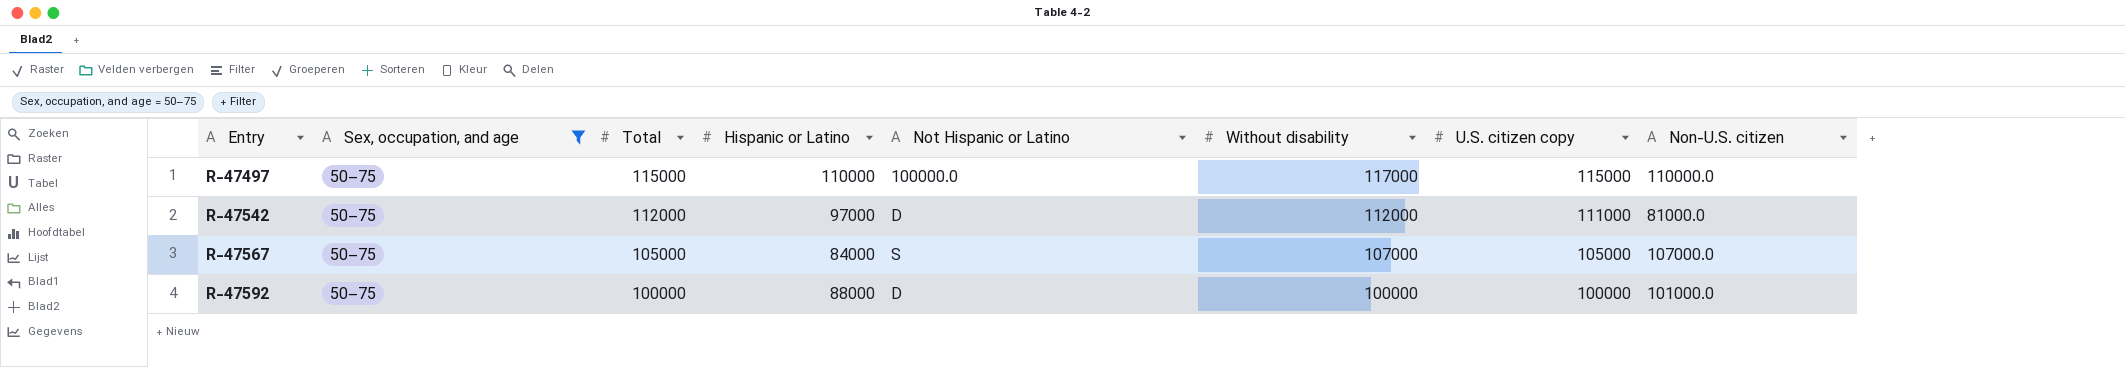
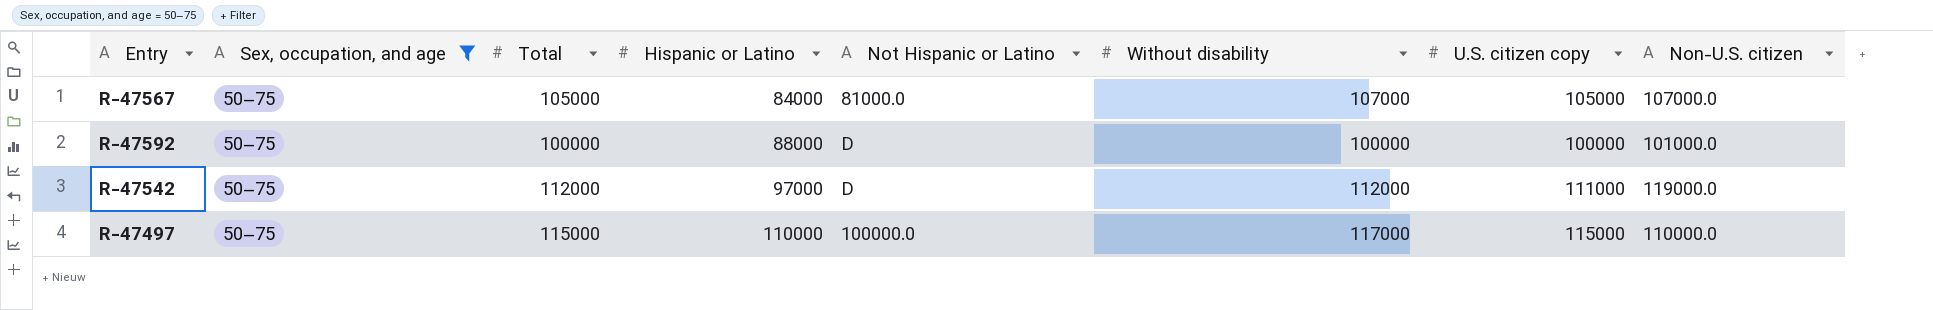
row order: Entry ascending -> Hispanic or Latino ascending
R-47567 | Not Hispanic or Latino: S -> 81000.0
R-47542 | Non-U.S. citizen: 81000.0 -> 119000.0

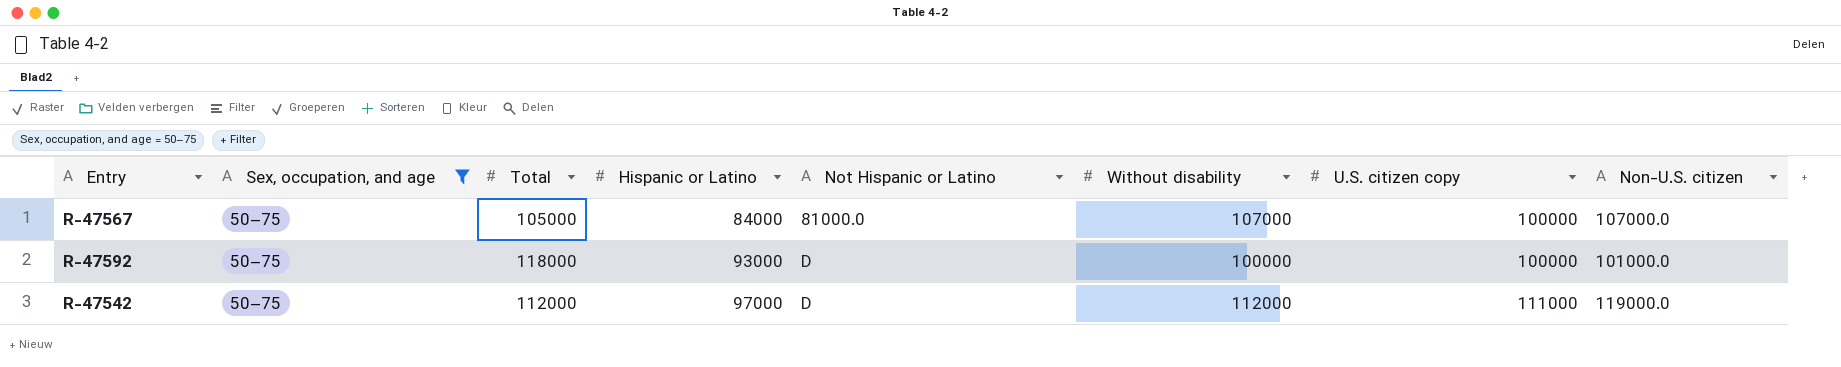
row R-47497: 50–75 | 115000 | 110000 | 100000.0 | 117000 | 115000 | 110000.0 -> none
R-47567 | U.S. citizen copy: 105000 -> 100000
R-47592 | Total: 100000 -> 118000
R-47592 | Hispanic or Latino: 88000 -> 93000

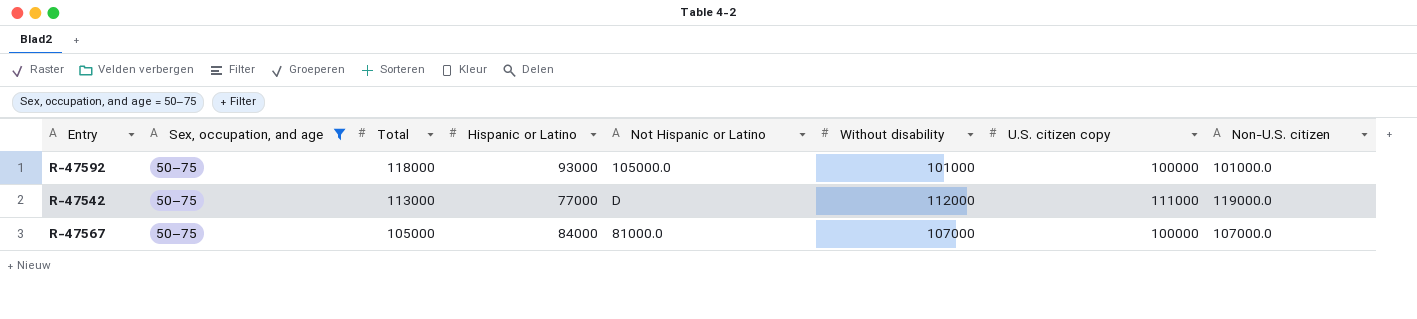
row order: Hispanic or Latino ascending -> Total descending
R-47592 | Not Hispanic or Latino: D -> 105000.0
R-47592 | Without disability: 100000 -> 101000
R-47542 | Total: 112000 -> 113000
R-47542 | Hispanic or Latino: 97000 -> 77000

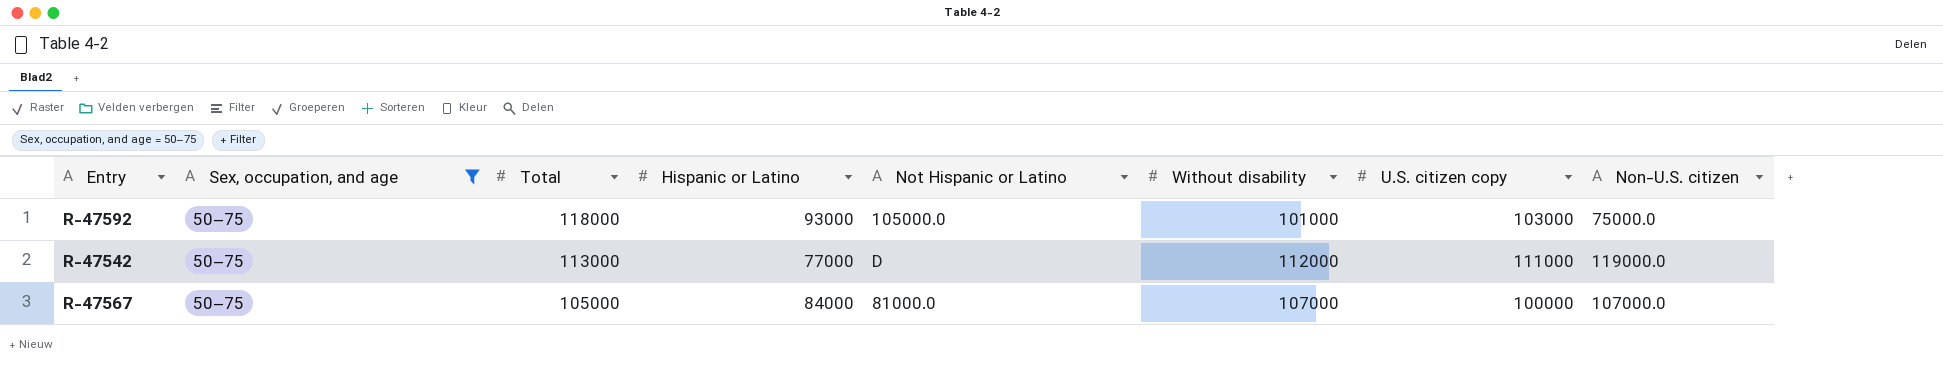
R-47592 | U.S. citizen copy: 100000 -> 103000
R-47592 | Non-U.S. citizen: 101000.0 -> 75000.0

